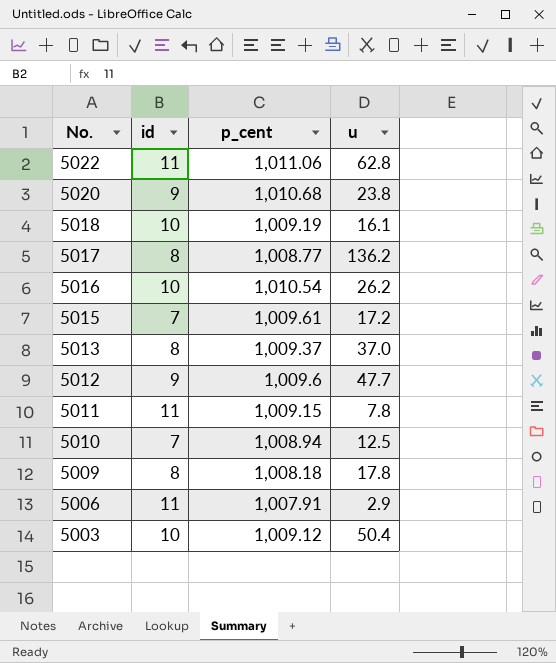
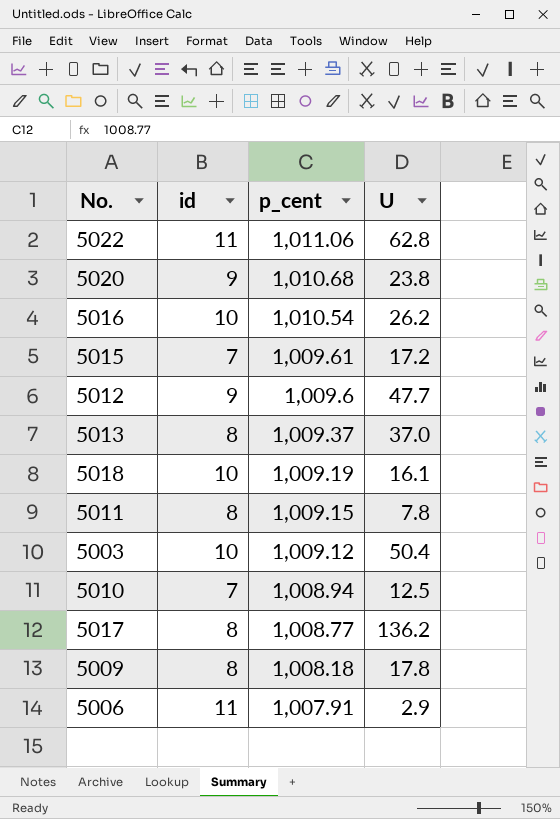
row order: No. descending -> p_cent descending
column name: u -> U
5011 | id: 11 -> 8

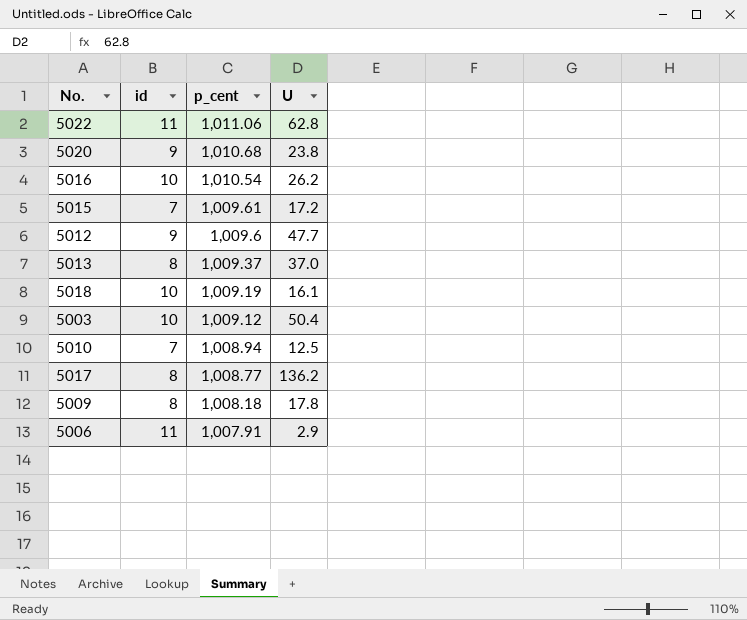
row 5011: 8 | 1,009.15 | 7.8 -> none

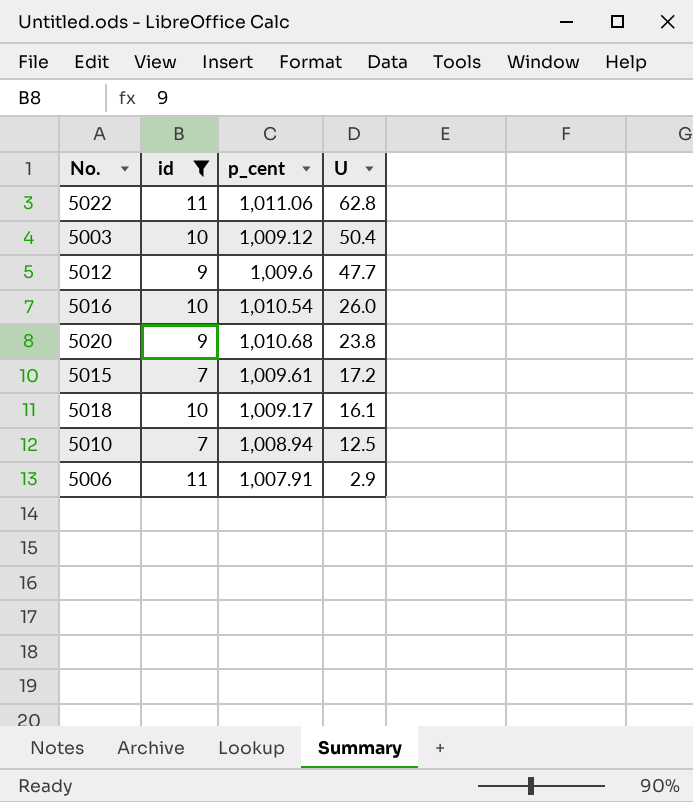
filter: none -> id != 8
row order: p_cent descending -> U descending
5016 | U: 26.2 -> 26.0
5018 | p_cent: 1,009.19 -> 1,009.17

